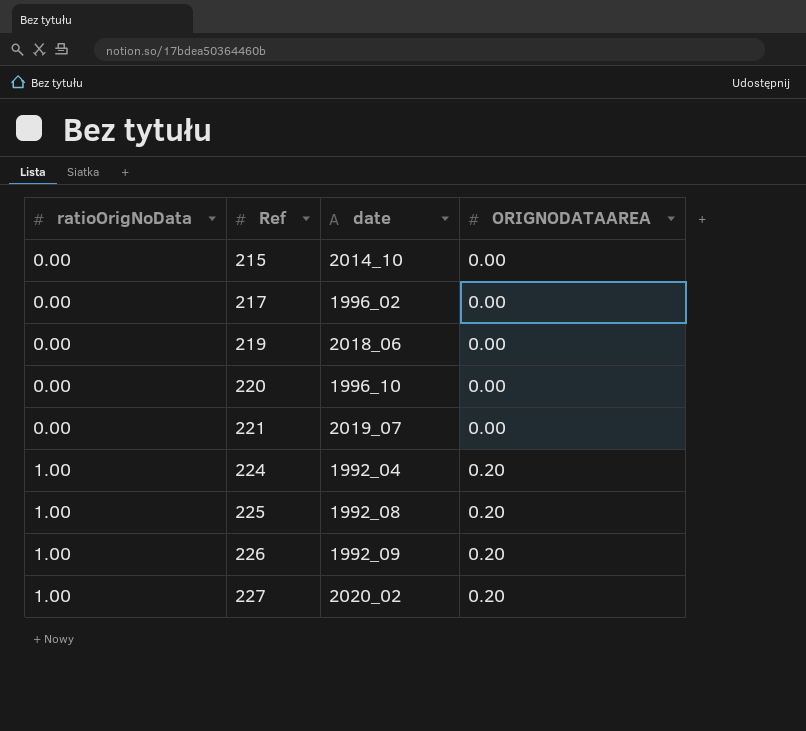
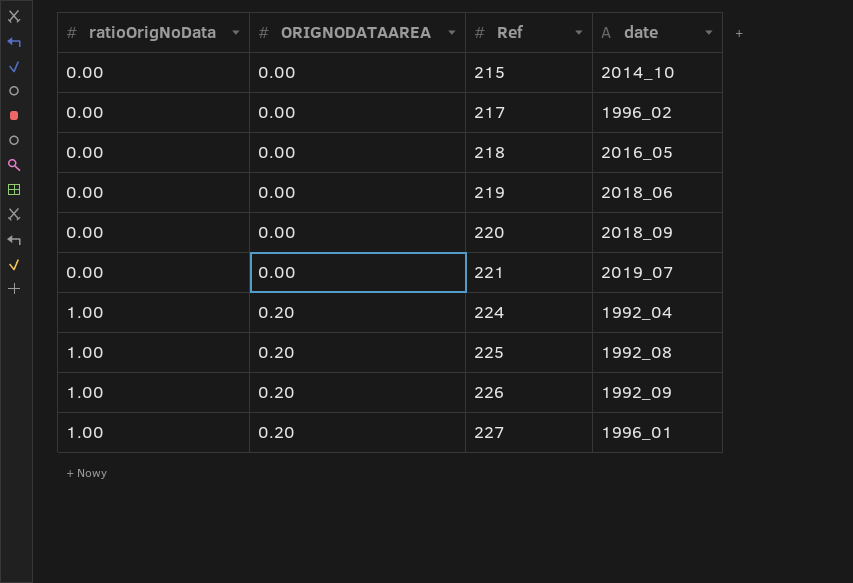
column ORIGNODATAAREA | position: 4 -> 2
row 218: none -> 0.00 | 0.00 | 2016_05
220 | date: 1996_10 -> 2018_09
227 | date: 2020_02 -> 1996_01

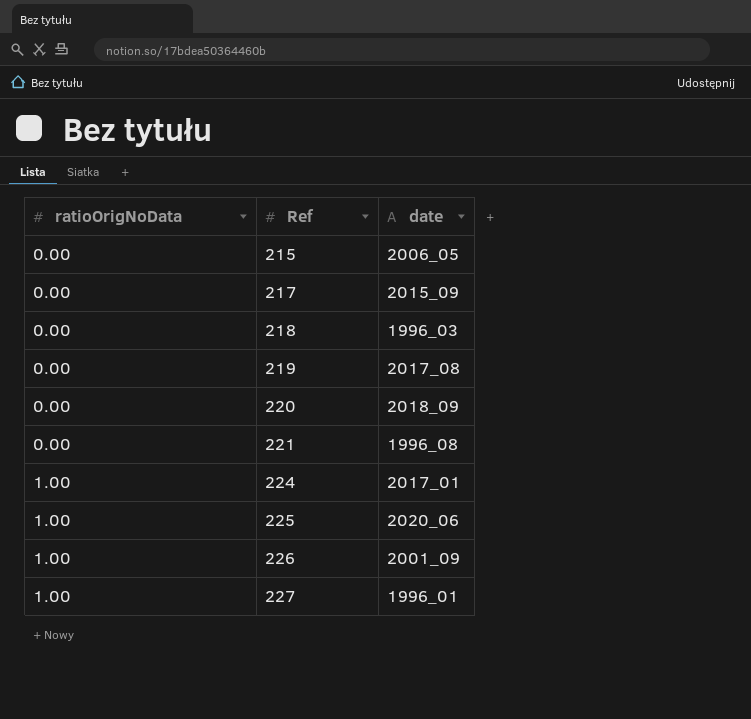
column ORIGNODATAAREA | position: 2 -> none
215 | date: 2014_10 -> 2006_05
217 | date: 1996_02 -> 2015_09
218 | date: 2016_05 -> 1996_03
219 | date: 2018_06 -> 2017_08
221 | date: 2019_07 -> 1996_08
224 | date: 1992_04 -> 2017_01
225 | date: 1992_08 -> 2020_06
226 | date: 1992_09 -> 2001_09

